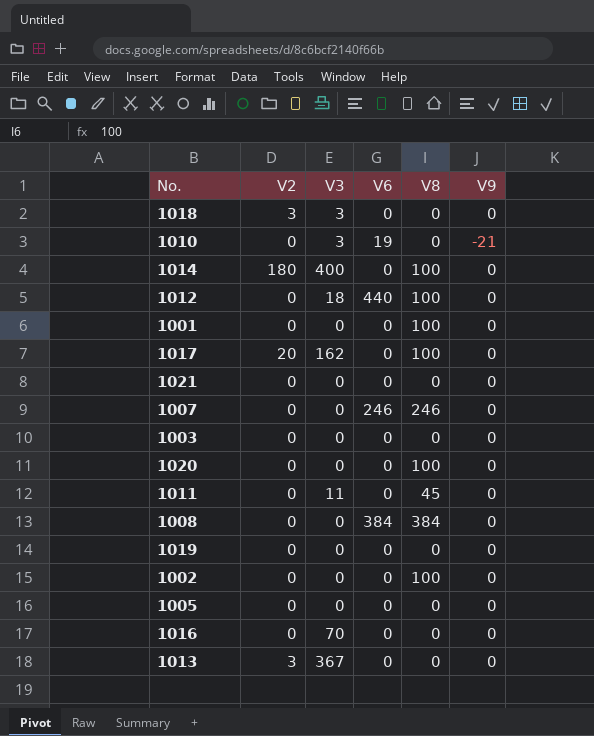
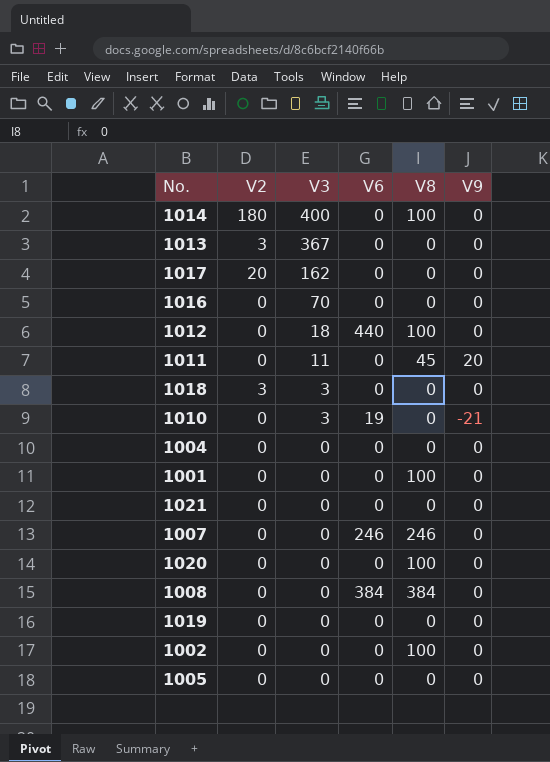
row order: none -> V3 descending
row 1003: 0 | 0 | 0 | 0 | 0 -> none
1017 | V8: 100 -> 0
1011 | V9: 0 -> 20
row 1004: none -> 0 | 0 | 0 | 0 | 0

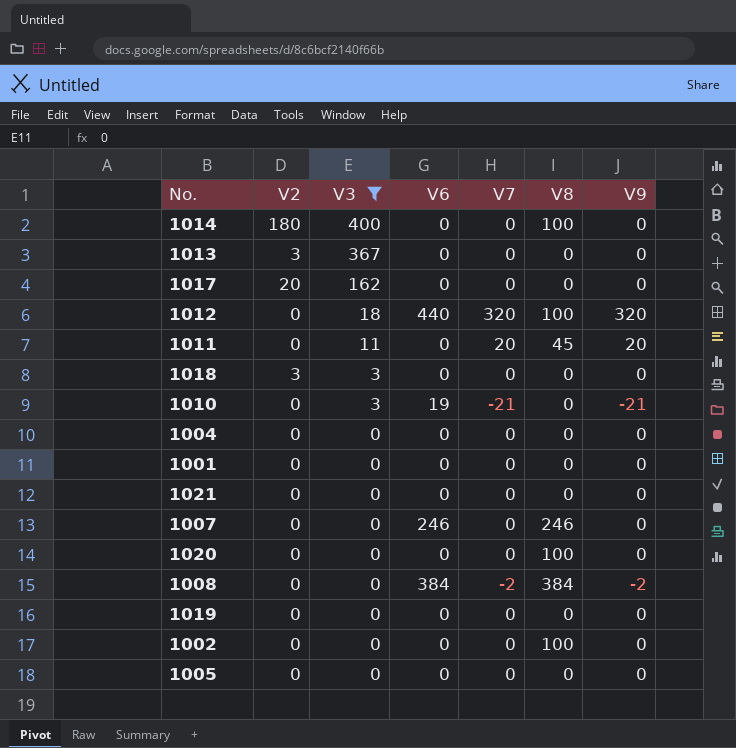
filter: none -> V3 != 70
column V7 | position: none -> 5
1012 | V9: 0 -> 320
1001 | V8: 100 -> 0
1008 | V9: 0 -> -2

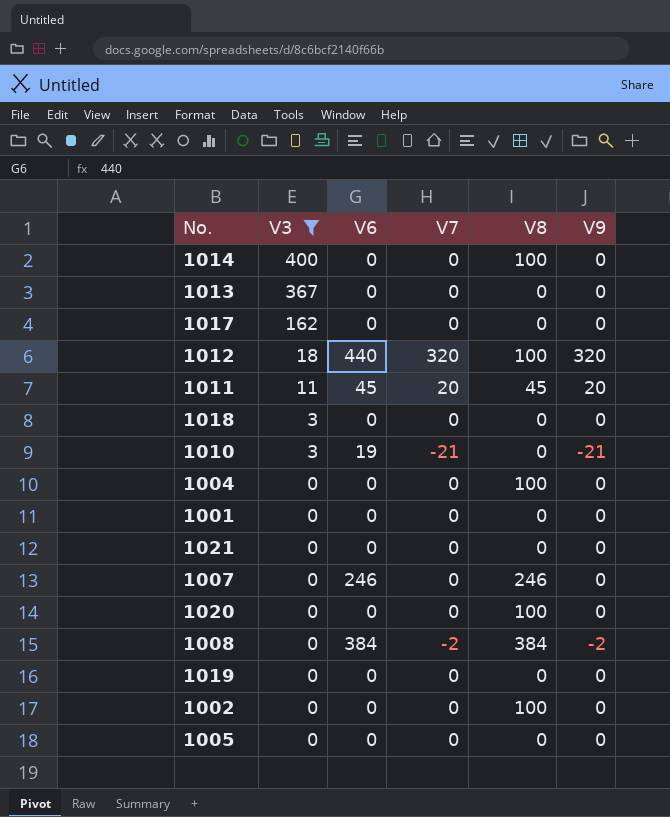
column V2 | position: 2 -> none
1011 | V6: 0 -> 45
1004 | V8: 0 -> 100

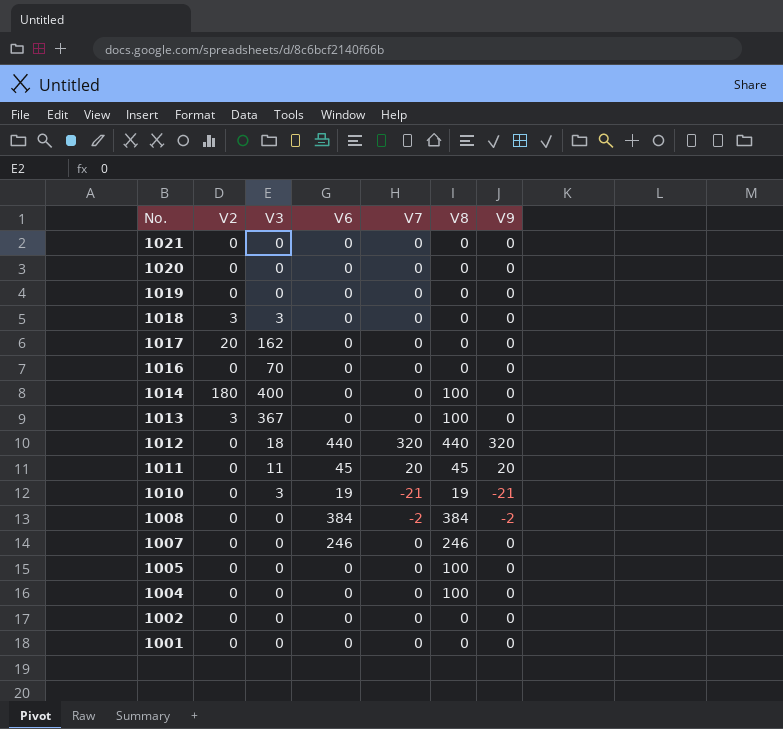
filter: V3 != 70 -> none
row order: V3 descending -> No. descending
column V2 | position: none -> 2
1020 | V8: 100 -> 0
1013 | V8: 0 -> 100
1012 | V8: 100 -> 440
1010 | V8: 0 -> 19
1005 | V8: 0 -> 100
1002 | V8: 100 -> 0

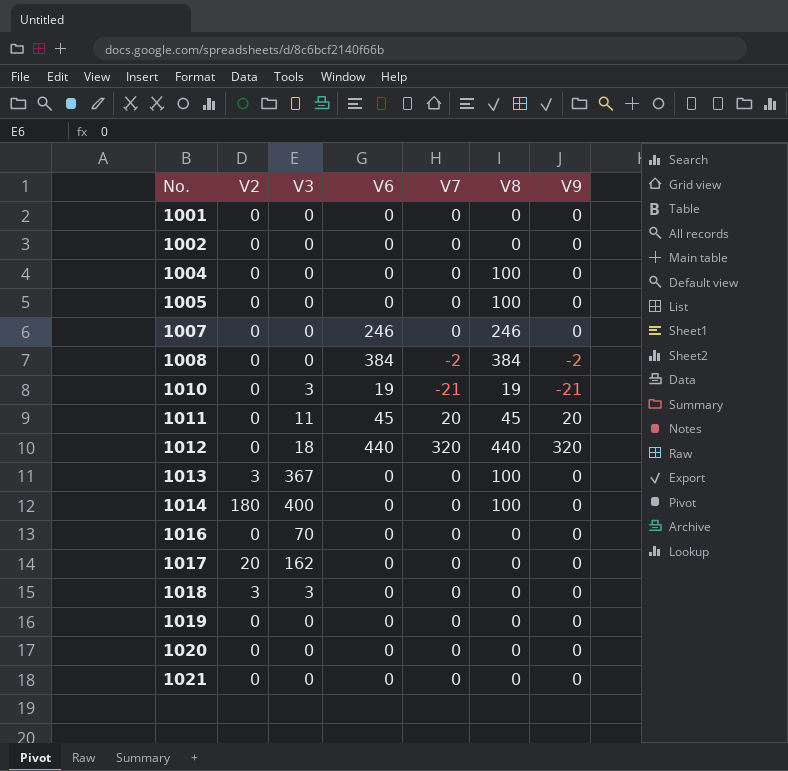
row order: No. descending -> No. ascending

